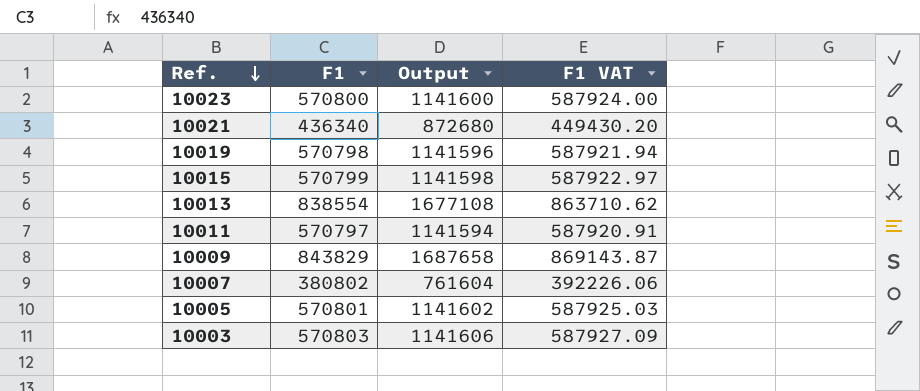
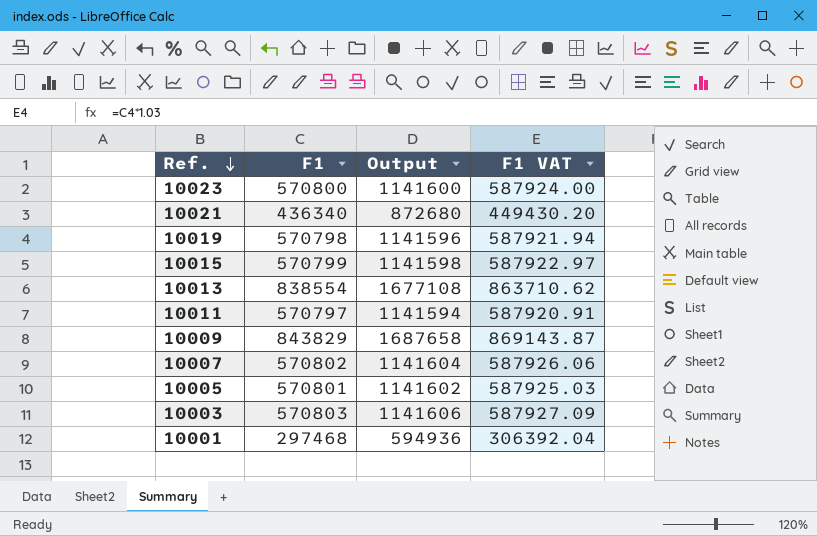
10007 | F1: 380802 -> 570802
10007 | Output: 761604 -> 1141604
10007 | F1 VAT: 392226.06 -> 587926.06
row 10001: none -> 297468 | 594936 | 306392.04

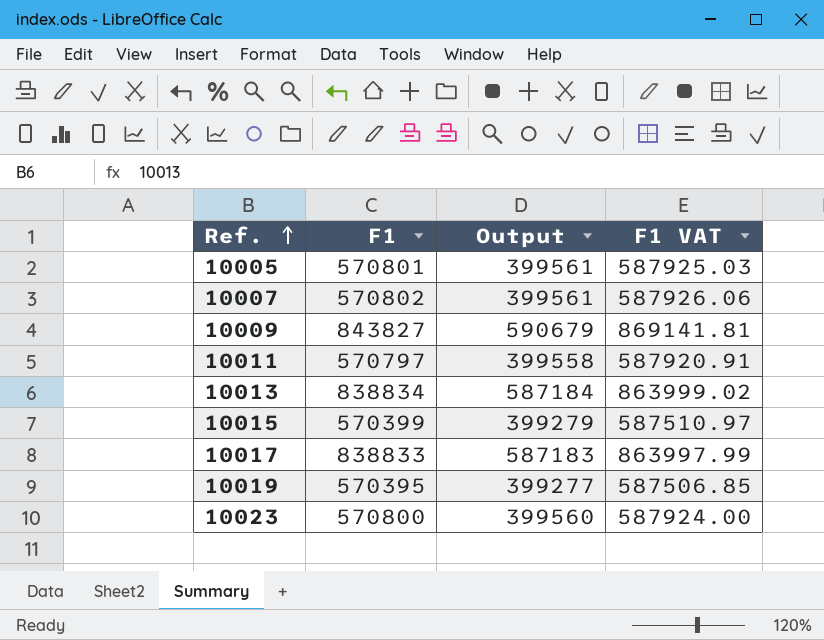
row order: Ref. descending -> Ref. ascending
column Output | formula: [F1] * 2 -> [F1] * 0.7
row 10021: 436340 | 872680 | 449430.20 -> none
row 10003: 570803 | 1141606 | 587927.09 -> none
row 10001: 297468 | 594936 | 306392.04 -> none
10009 | F1: 843829 -> 843827
10009 | F1 VAT: 869143.87 -> 869141.81
10013 | F1: 838554 -> 838834
10013 | F1 VAT: 863710.62 -> 863999.02
10015 | F1: 570799 -> 570399
10015 | F1 VAT: 587922.97 -> 587510.97
row 10017: none -> 838833 | 587183 | 863997.99
10019 | F1: 570798 -> 570395
10019 | F1 VAT: 587921.94 -> 587506.85

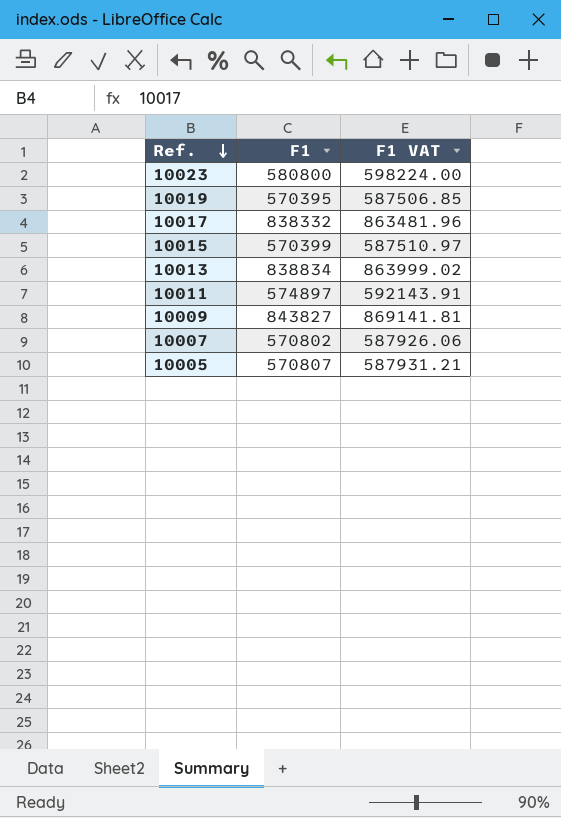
row order: Ref. ascending -> Ref. descending
column Output | formula: [F1] * 0.7 -> none
10023 | F1: 570800 -> 580800
10023 | F1 VAT: 587924.00 -> 598224.00
10017 | F1: 838833 -> 838332
10017 | F1 VAT: 863997.99 -> 863481.96
10011 | F1: 570797 -> 574897
10011 | F1 VAT: 587920.91 -> 592143.91
10005 | F1: 570801 -> 570807
10005 | F1 VAT: 587925.03 -> 587931.21

